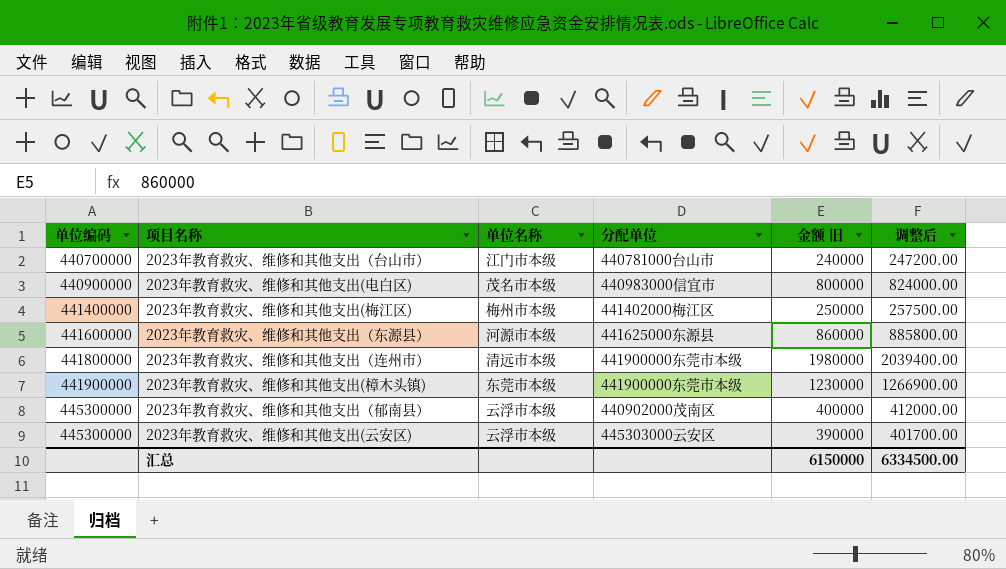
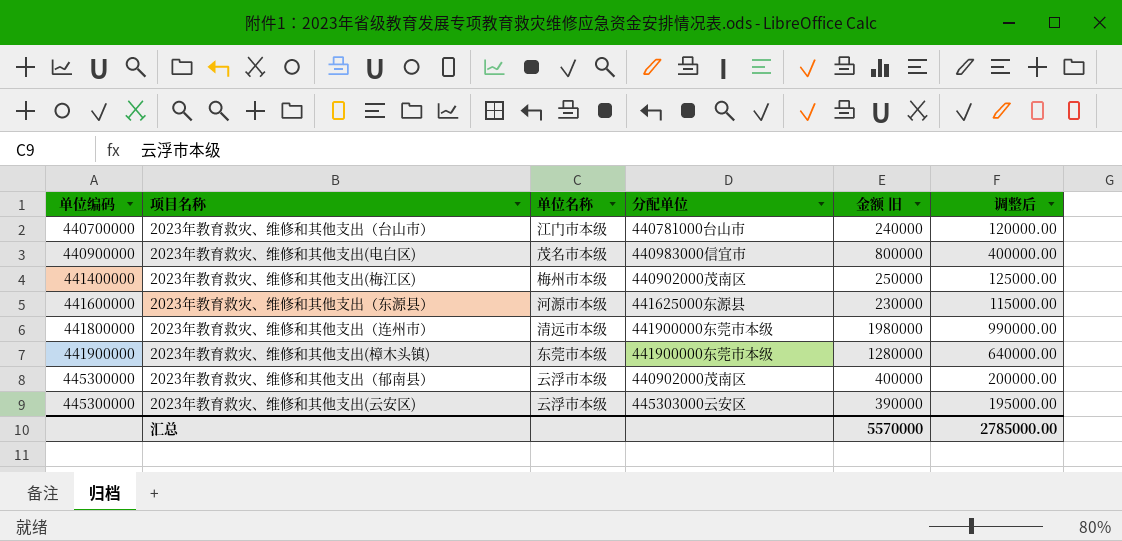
column 调整后 | formula: [金额 旧] * 1.03 -> [金额 旧] * 0.5
2023年教育救灾、维修和其他支出(梅江区) | 分配单位: 441402000梅江区 -> 440902000茂南区
2023年教育救灾、维修和其他支出（东源县） | 金额 旧: 860000 -> 230000
2023年教育救灾、维修和其他支出(樟木头镇) | 金额 旧: 1230000 -> 1280000
汇总 | 金额 旧: 6150000 -> 5570000
汇总 | 调整后: 6334500.00 -> 2785000.00

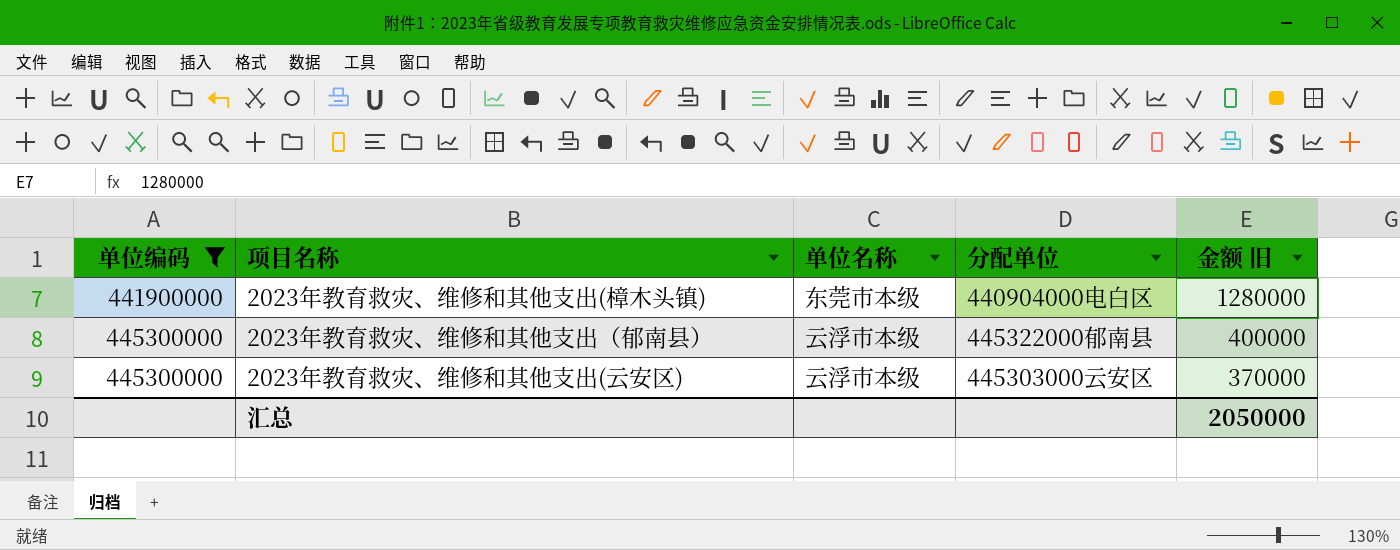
filter: none -> 单位编码 >= 441900000
column 调整后 | formula: [金额 旧] * 0.5 -> none
2023年教育救灾、维修和其他支出(樟木头镇) | 分配单位: 441900000东莞市本级 -> 440904000电白区
2023年教育救灾、维修和其他支出（郁南县） | 分配单位: 440902000茂南区 -> 445322000郁南县
2023年教育救灾、维修和其他支出(云安区) | 金额 旧: 390000 -> 370000
汇总 | 金额 旧: 5570000 -> 2050000

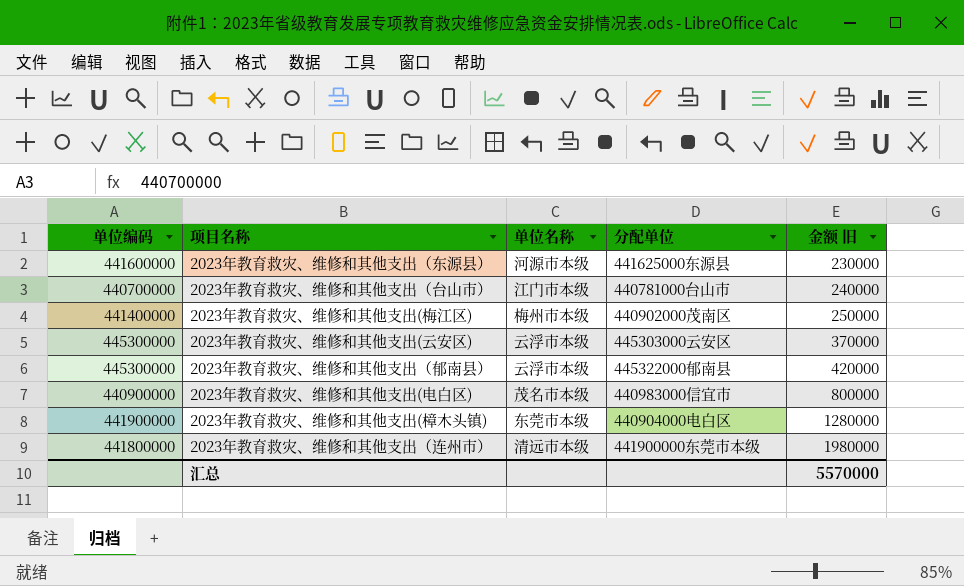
filter: 单位编码 >= 441900000 -> none
row order: 单位编码 ascending -> 金额 旧 ascending
2023年教育救灾、维修和其他支出（郁南县） | 金额 旧: 400000 -> 420000
汇总 | 金额 旧: 2050000 -> 5570000

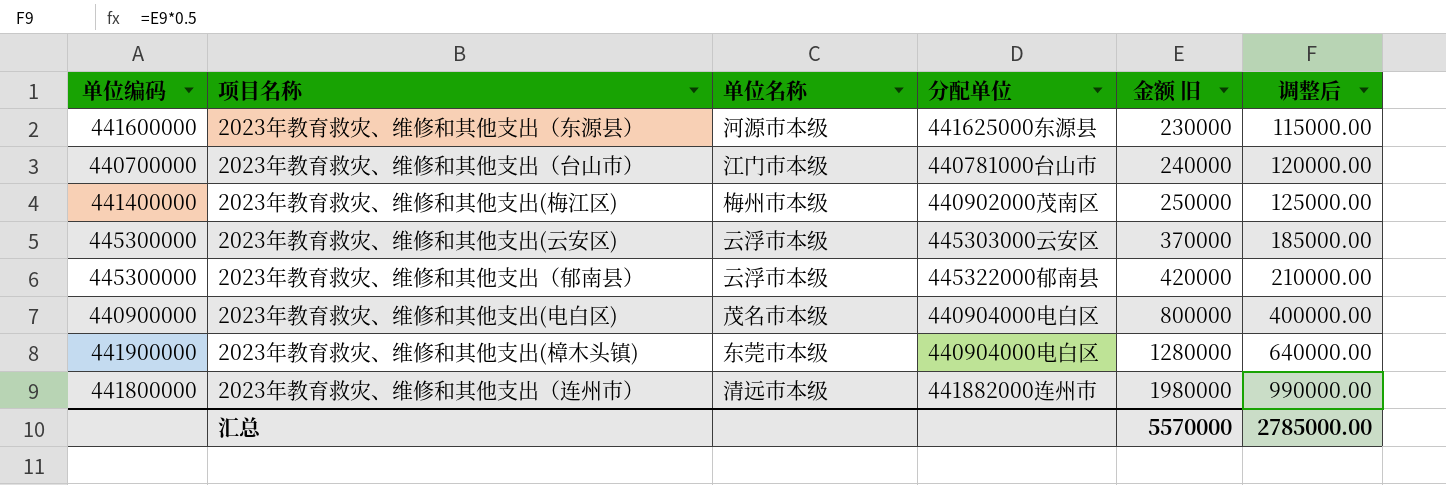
column 调整后 | formula: none -> [金额 旧] * 0.5
2023年教育救灾、维修和其他支出(电白区) | 分配单位: 440983000信宜市 -> 440904000电白区
2023年教育救灾、维修和其他支出（连州市） | 分配单位: 441900000东莞市本级 -> 441882000连州市

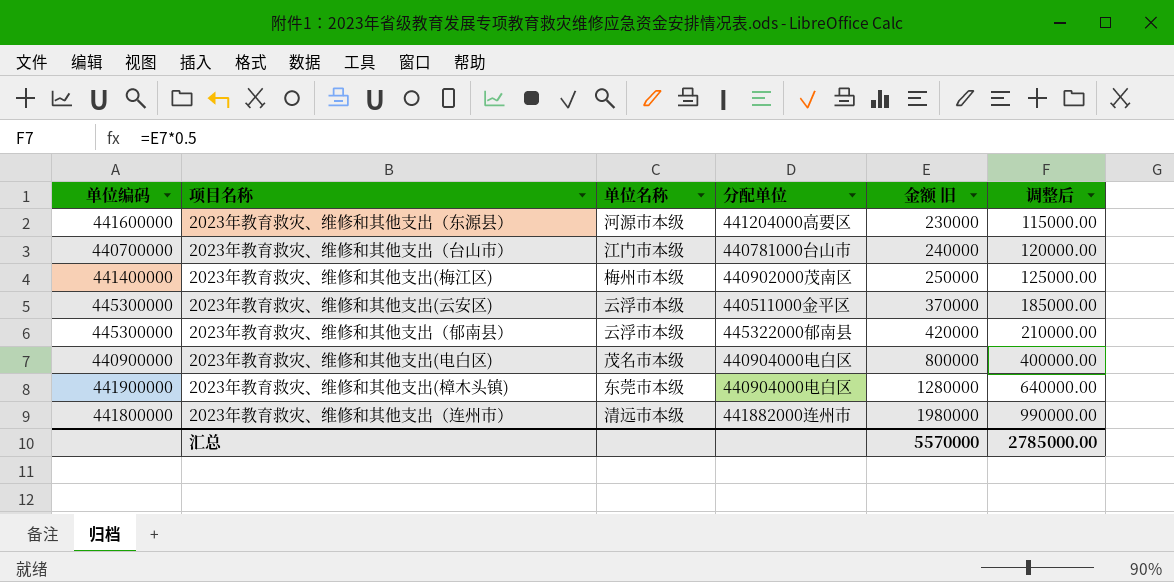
2023年教育救灾、维修和其他支出（东源县） | 分配单位: 441625000东源县 -> 441204000高要区
2023年教育救灾、维修和其他支出(云安区) | 分配单位: 445303000云安区 -> 440511000金平区

